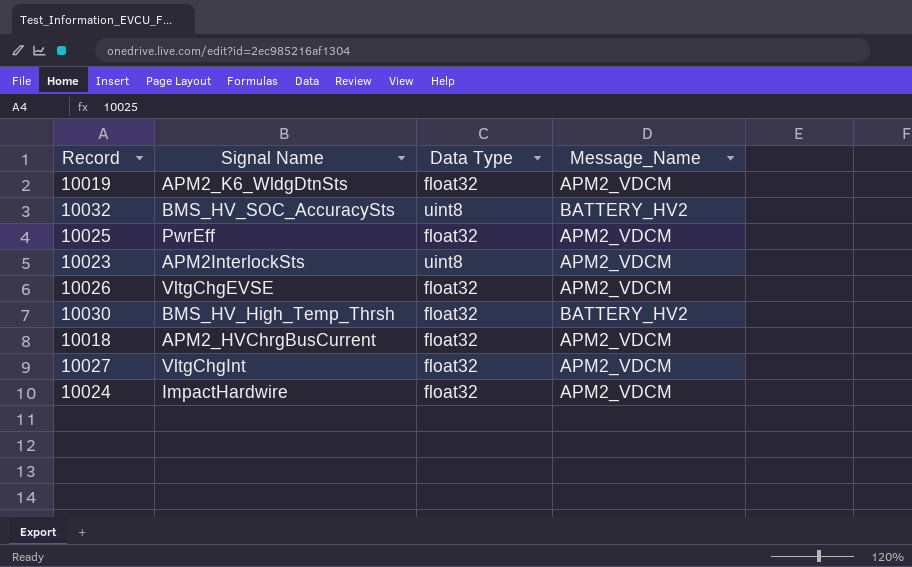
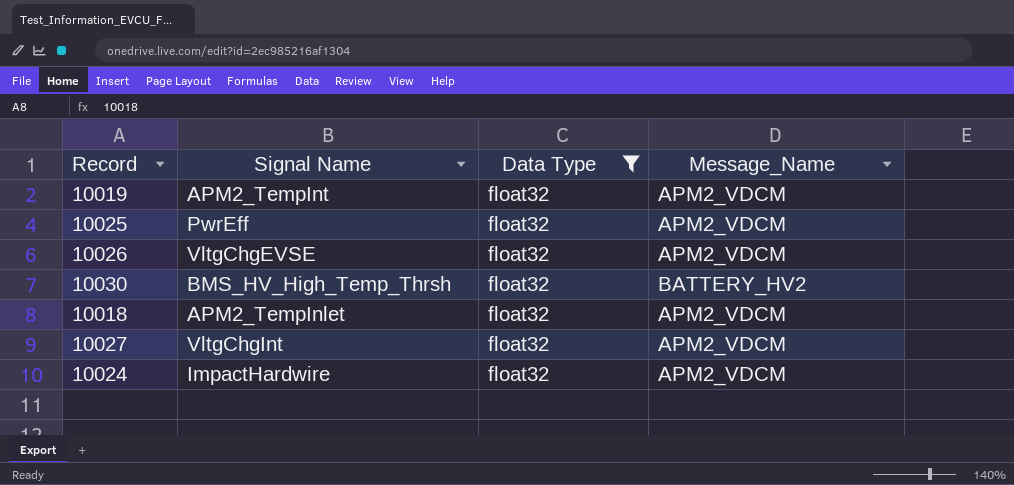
filter: none -> Data Type = float32
10019 | Signal Name: APM2_K6_WldgDtnSts -> APM2_TempInt
10018 | Signal Name: APM2_HVChrgBusCurrent -> APM2_TempInlet

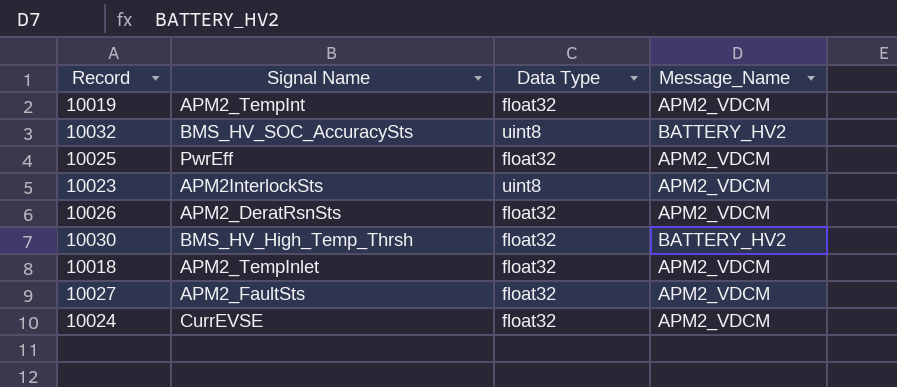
filter: Data Type = float32 -> none
10026 | Signal Name: VltgChgEVSE -> APM2_DeratRsnSts
10027 | Signal Name: VltgChgInt -> APM2_FaultSts
10024 | Signal Name: ImpactHardwire -> CurrEVSE

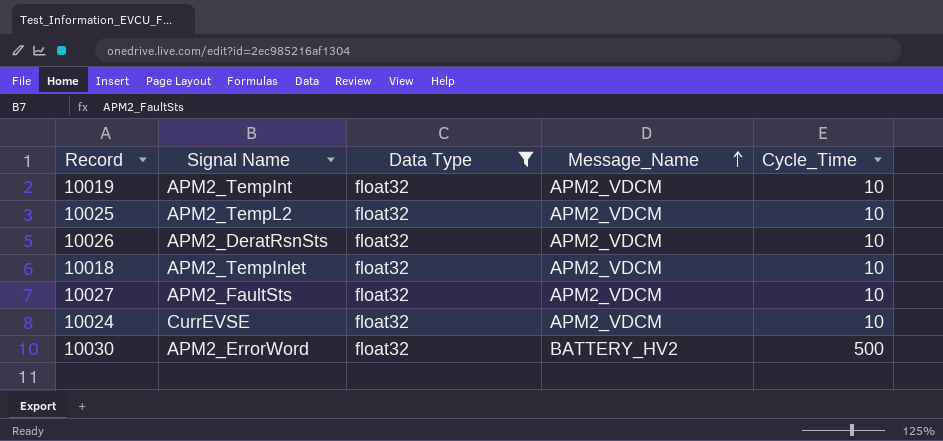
filter: none -> Data Type = float32
row order: none -> Message_Name ascending
column Cycle_Time | position: none -> 5
10025 | Signal Name: PwrEff -> APM2_TempL2
10030 | Signal Name: BMS_HV_High_Temp_Thrsh -> APM2_ErrorWord

